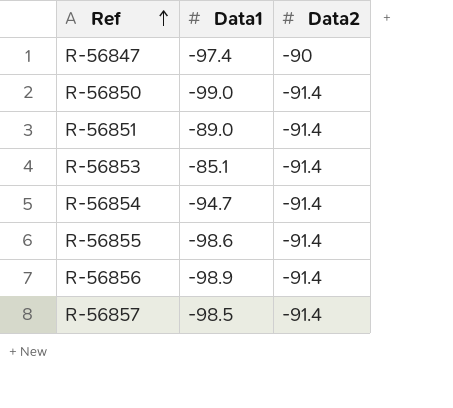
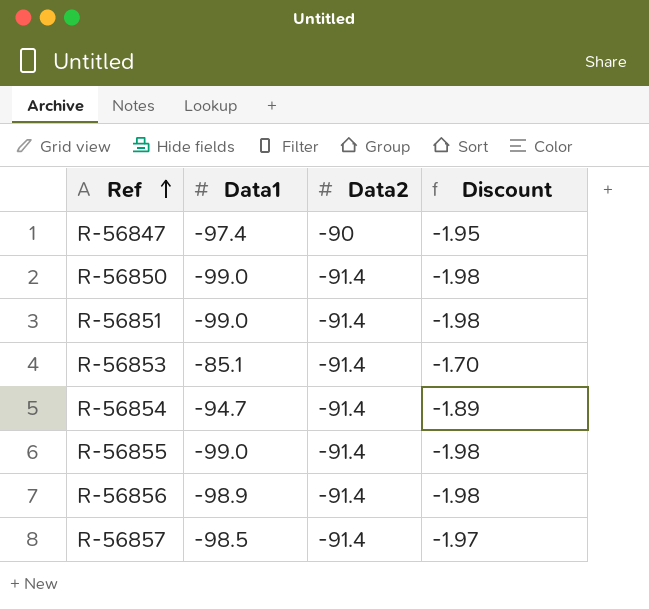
column Discount | formula: none -> [Data1] * 0.02
R-56851 | Data1: -89.0 -> -99.0
R-56855 | Data1: -98.6 -> -99.0

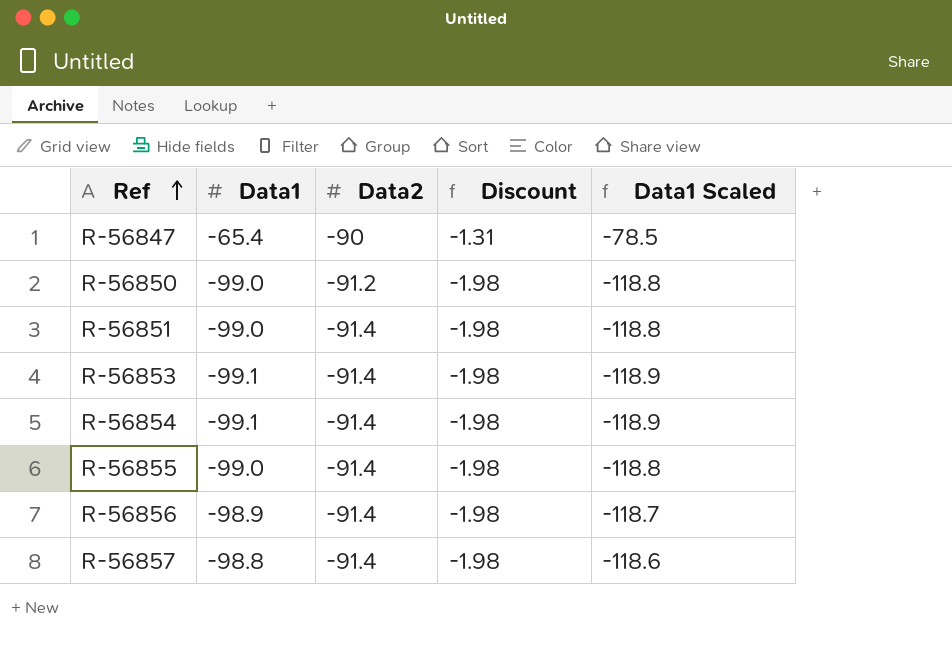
column Data1 Scaled | formula: none -> [Data1] * 1.2
R-56847 | Data1: -97.4 -> -65.4
R-56847 | Discount: -1.95 -> -1.31
R-56850 | Data2: -91.4 -> -91.2
R-56853 | Data1: -85.1 -> -99.1
R-56853 | Discount: -1.70 -> -1.98
R-56854 | Data1: -94.7 -> -99.1
R-56854 | Discount: -1.89 -> -1.98
R-56857 | Data1: -98.5 -> -98.8
R-56857 | Discount: -1.97 -> -1.98

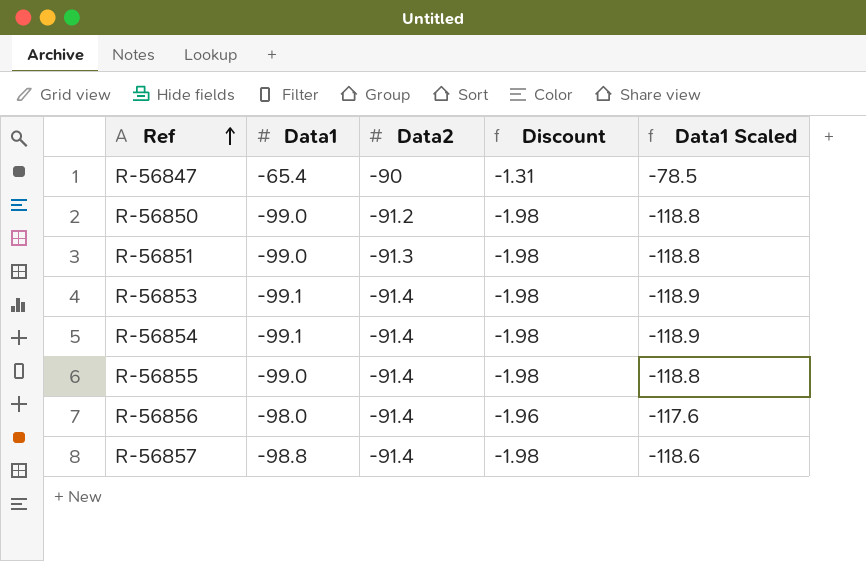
R-56851 | Data2: -91.4 -> -91.3
R-56856 | Data1: -98.9 -> -98.0
R-56856 | Discount: -1.98 -> -1.96
R-56856 | Data1 Scaled: -118.7 -> -117.6

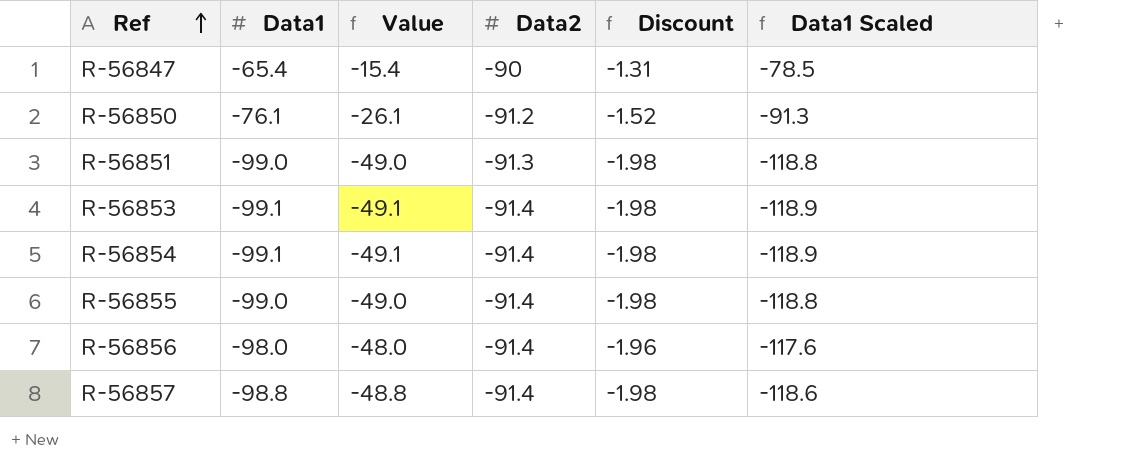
column Value | formula: none -> [Data1] + 50
R-56850 | Data1: -99.0 -> -76.1
R-56850 | Discount: -1.98 -> -1.52
R-56850 | Data1 Scaled: -118.8 -> -91.3

